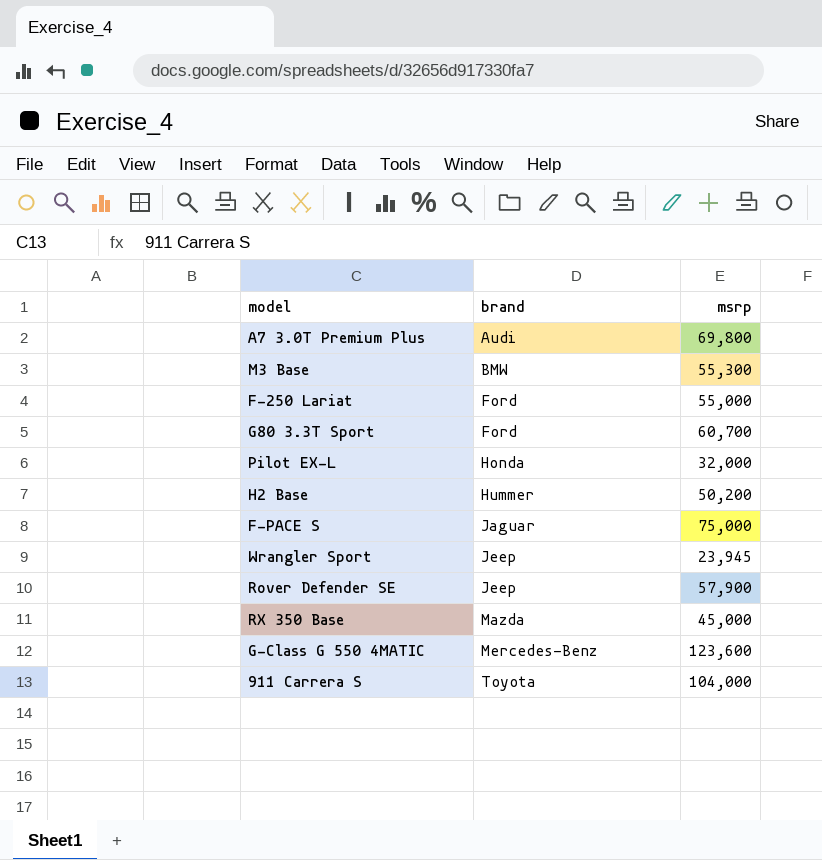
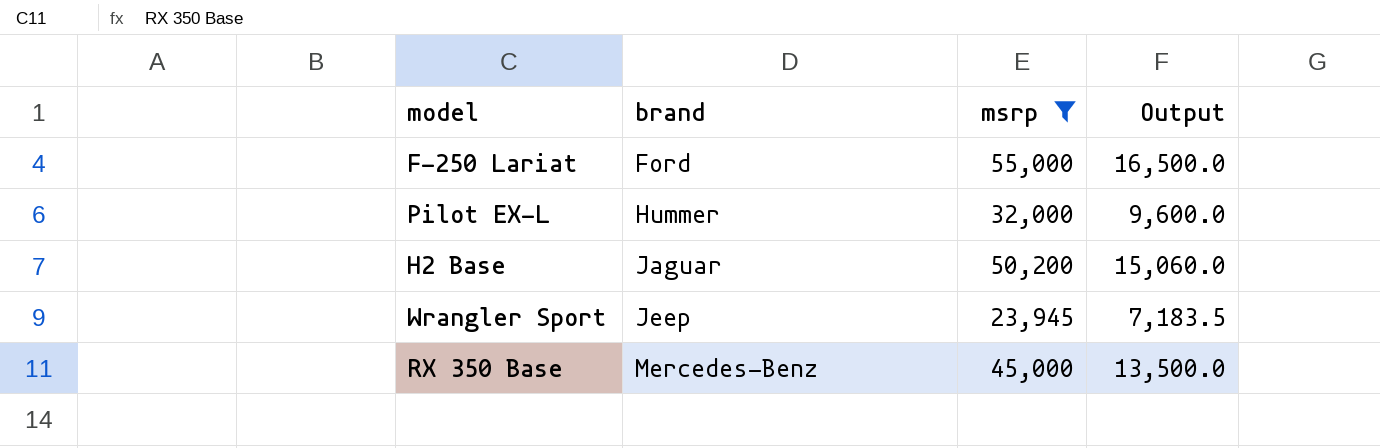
filter: none -> msrp <= 55,000
column Output | formula: none -> [msrp] * 0.3
Pilot EX-L | brand: Honda -> Hummer
H2 Base | brand: Hummer -> Jaguar
RX 350 Base | brand: Mazda -> Mercedes-Benz

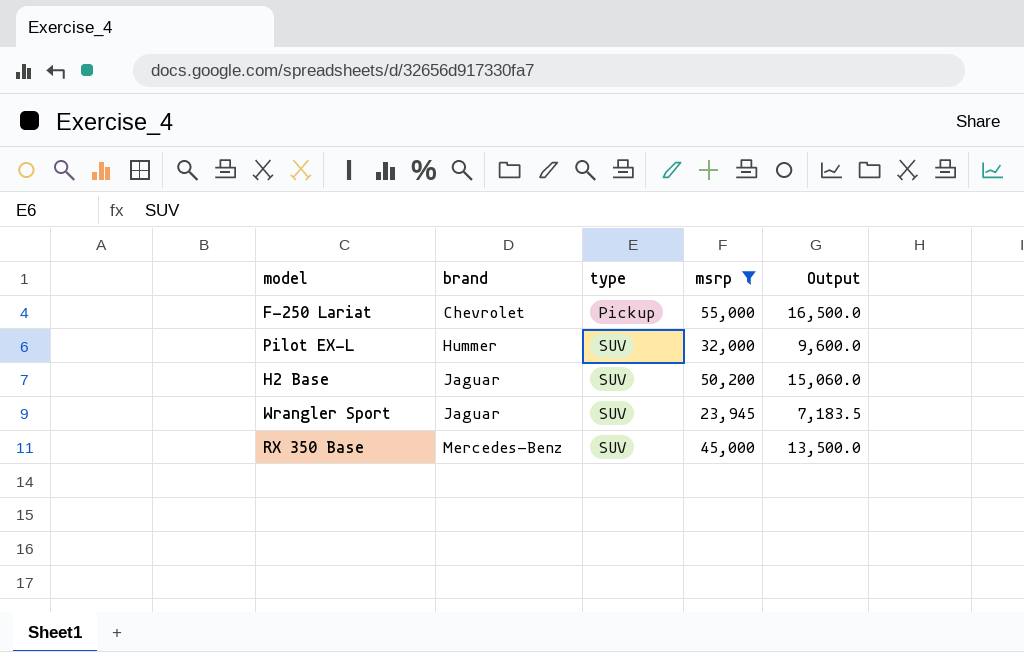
column type | position: none -> 3
F-250 Lariat | brand: Ford -> Chevrolet
Wrangler Sport | brand: Jeep -> Jaguar

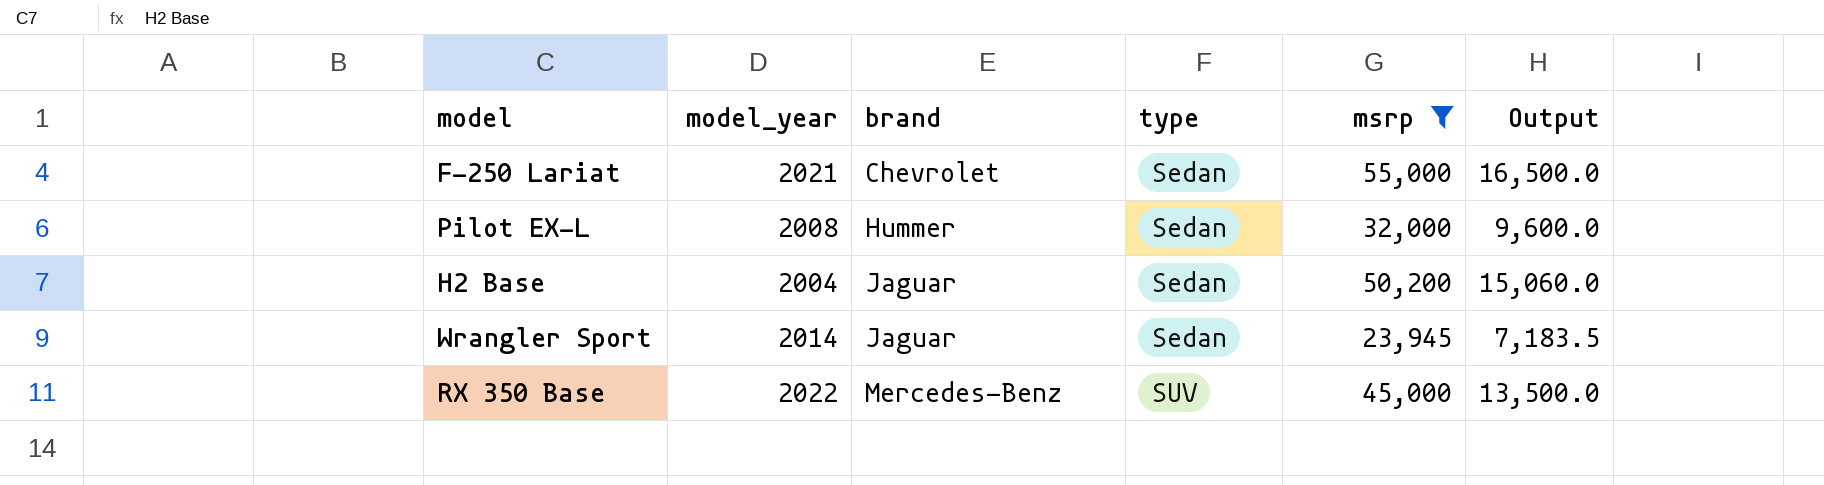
column model_year | position: none -> 2
F-250 Lariat | type: Pickup -> Sedan
Pilot EX-L | type: SUV -> Sedan
H2 Base | type: SUV -> Sedan
Wrangler Sport | type: SUV -> Sedan

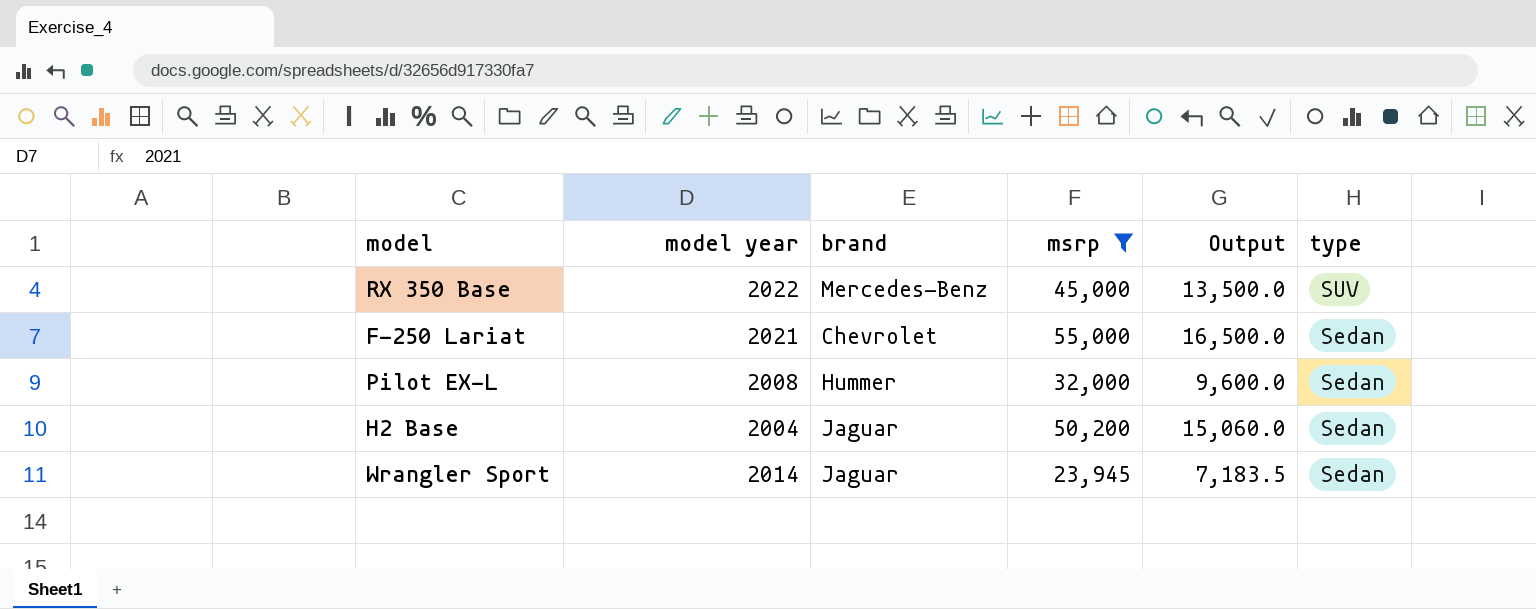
row order: brand ascending -> type descending
column name: model_year -> model year
column type | position: 4 -> 6

